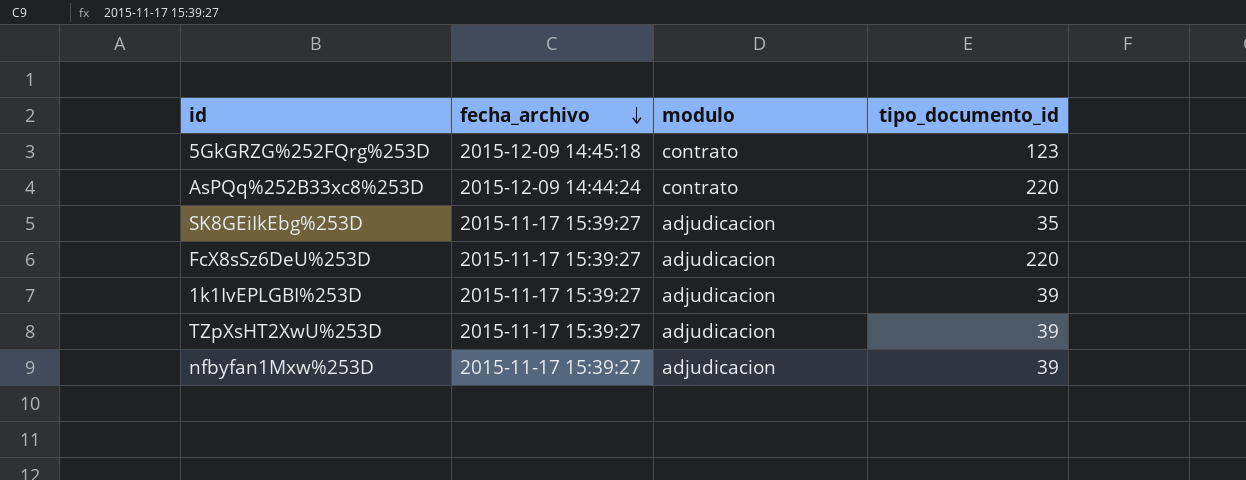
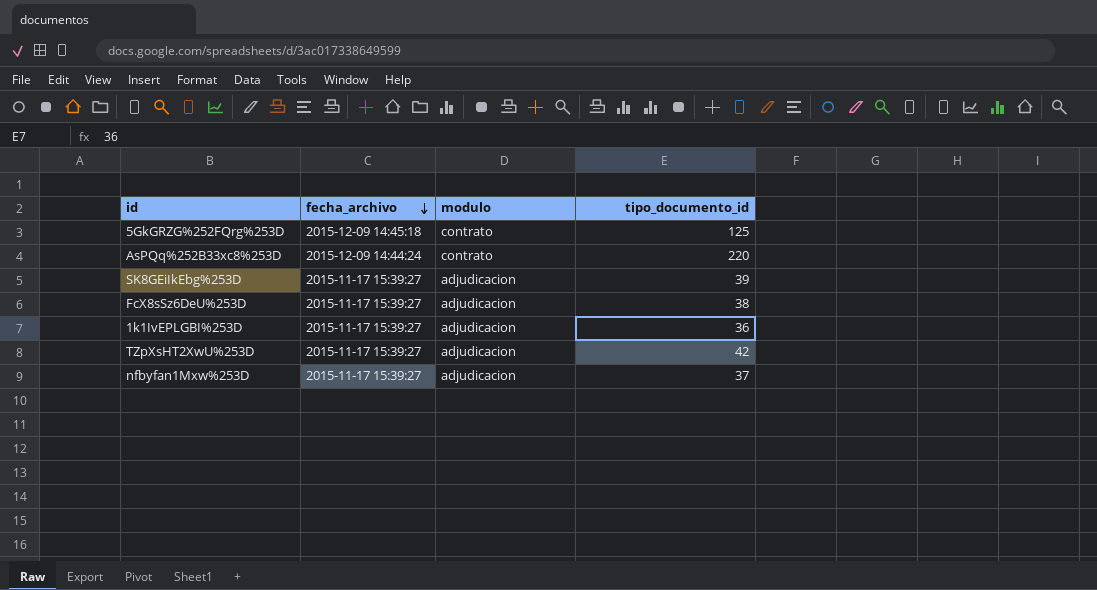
5GkGRZG%252FQrg%253D | tipo_documento_id: 123 -> 125
SK8GEiIkEbg%253D | tipo_documento_id: 35 -> 39
FcX8sSz6DeU%253D | tipo_documento_id: 220 -> 38
1k1IvEPLGBI%253D | tipo_documento_id: 39 -> 36
TZpXsHT2XwU%253D | tipo_documento_id: 39 -> 42
nfbyfan1Mxw%253D | tipo_documento_id: 39 -> 37

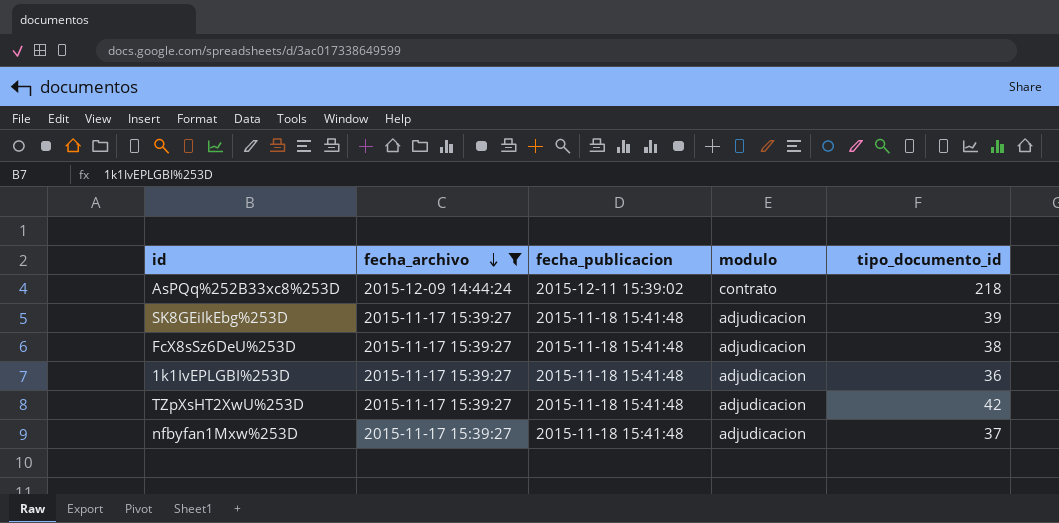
filter: none -> fecha_archivo != 2015-12-09 14:45:18
column fecha_publicacion | position: none -> 3
AsPQq%252B33xc8%253D | tipo_documento_id: 220 -> 218

